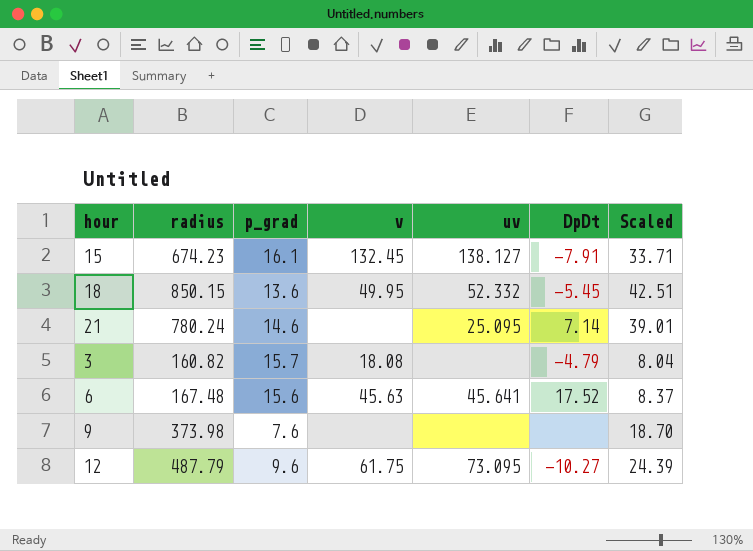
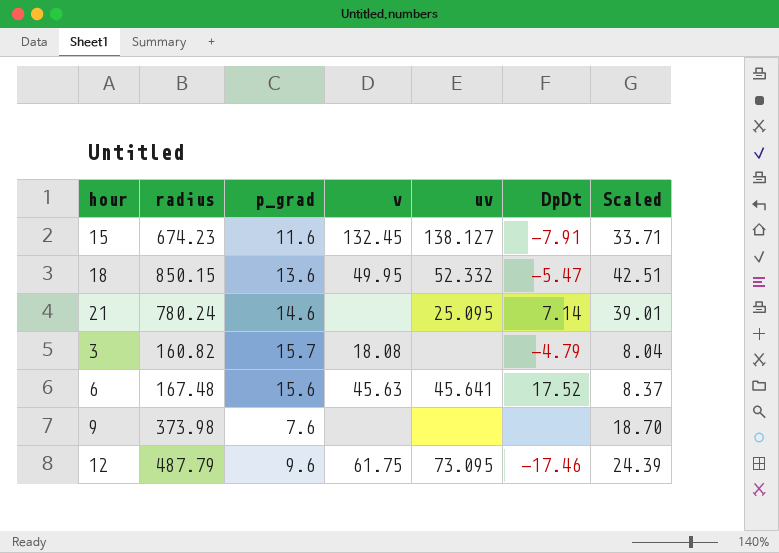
15 | p_grad: 16.1 -> 11.6
18 | DpDt: -5.45 -> -5.47
12 | DpDt: -10.27 -> -17.46

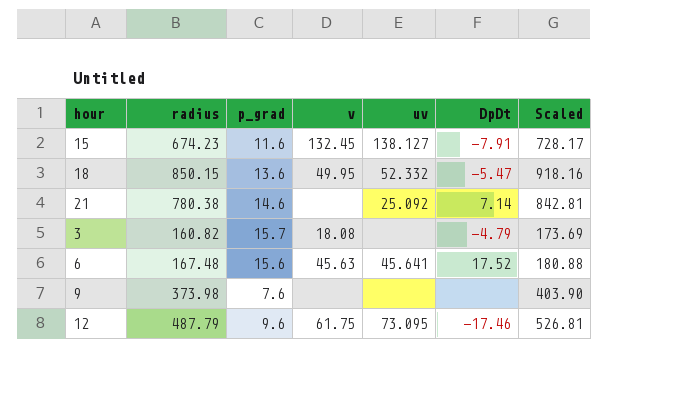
column Scaled | formula: [radius] * 0.05 -> [radius] * 1.08
21 | radius: 780.24 -> 780.38
21 | uv: 25.095 -> 25.092

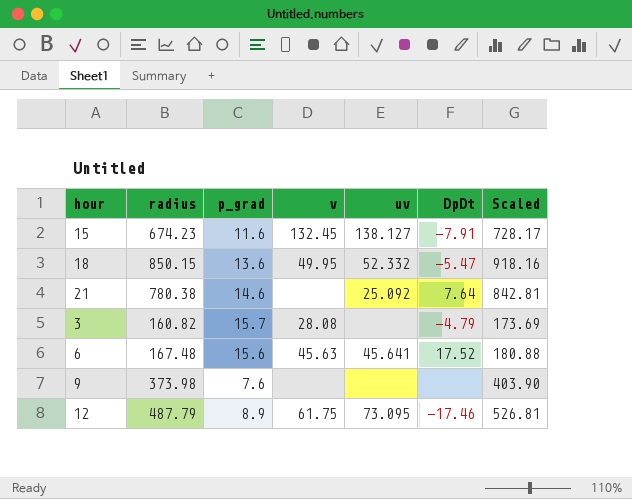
21 | DpDt: 7.14 -> 7.64
3 | v: 18.08 -> 28.08
12 | p_grad: 9.6 -> 8.9

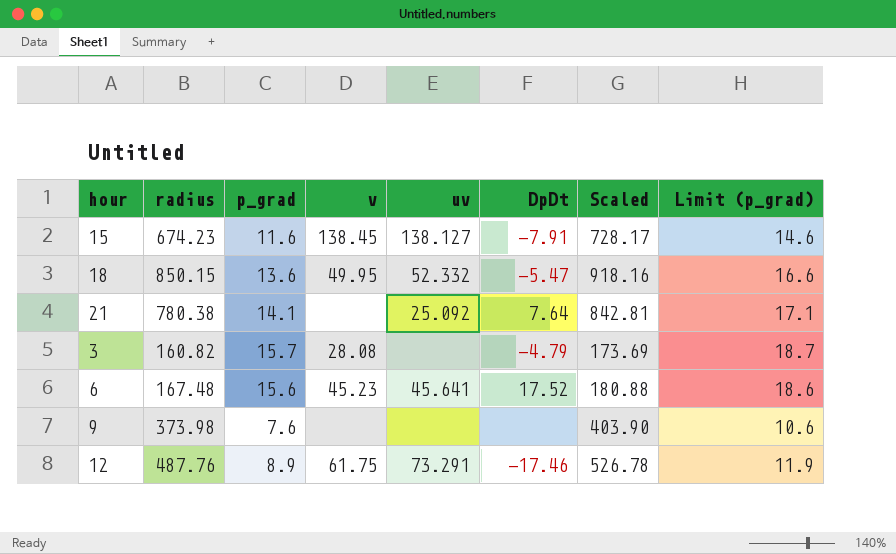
column Limit (p_grad) | formula: none -> [p_grad] + 3
15 | v: 132.45 -> 138.45
21 | p_grad: 14.6 -> 14.1
6 | v: 45.63 -> 45.23
12 | radius: 487.79 -> 487.76
12 | uv: 73.095 -> 73.291
12 | Scaled: 526.81 -> 526.78

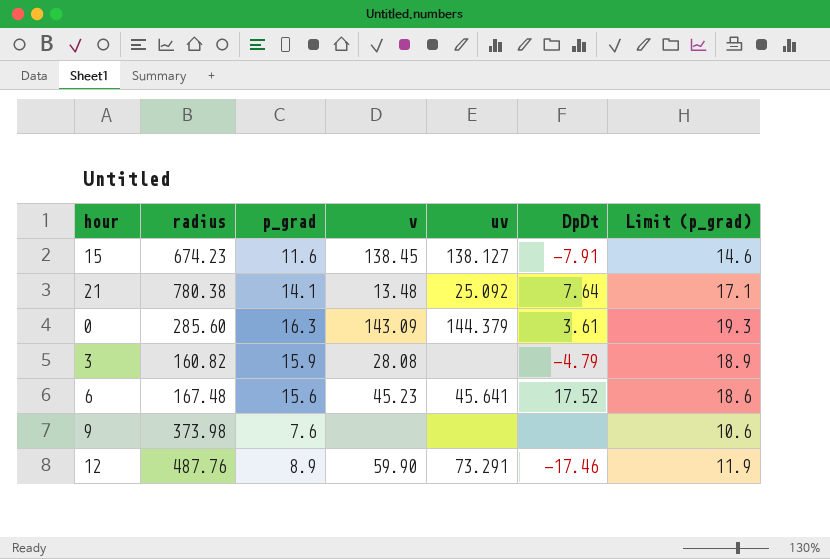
column Scaled | formula: [radius] * 1.08 -> none
row 18: 850.15 | 13.6 | 49.95 | 52.332 | -5.47 | 918.16 | 16.6 -> none
21 | v: none -> 13.48
row 0: none -> 285.60 | 16.3 | 143.09 | 144.379 | 3.61 | 19.3
3 | p_grad: 15.7 -> 15.9
3 | Limit (p_grad): 18.7 -> 18.9
12 | v: 61.75 -> 59.90

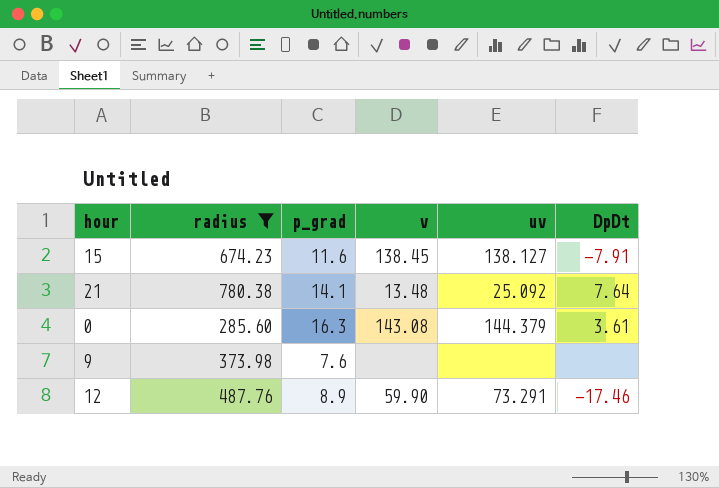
filter: none -> radius >= 285.60
column Limit (p_grad) | formula: [p_grad] + 3 -> none
0 | v: 143.09 -> 143.08

